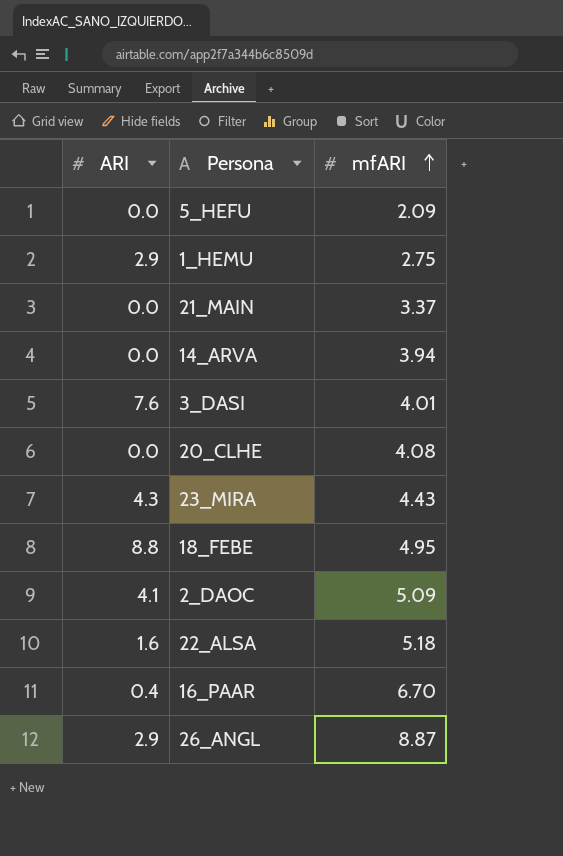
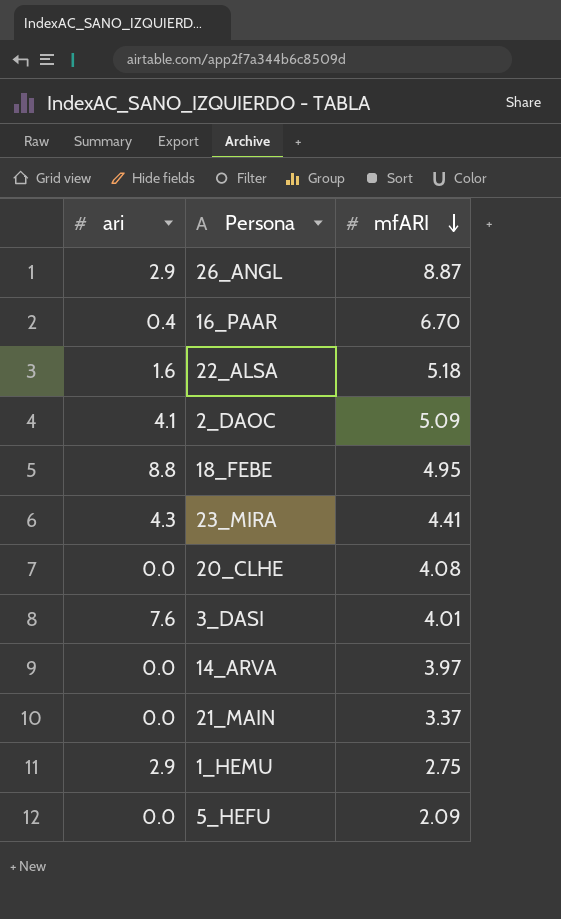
row order: mfARI ascending -> mfARI descending
column name: ARI -> ari
23_MIRA | mfARI: 4.43 -> 4.41
14_ARVA | mfARI: 3.94 -> 3.97

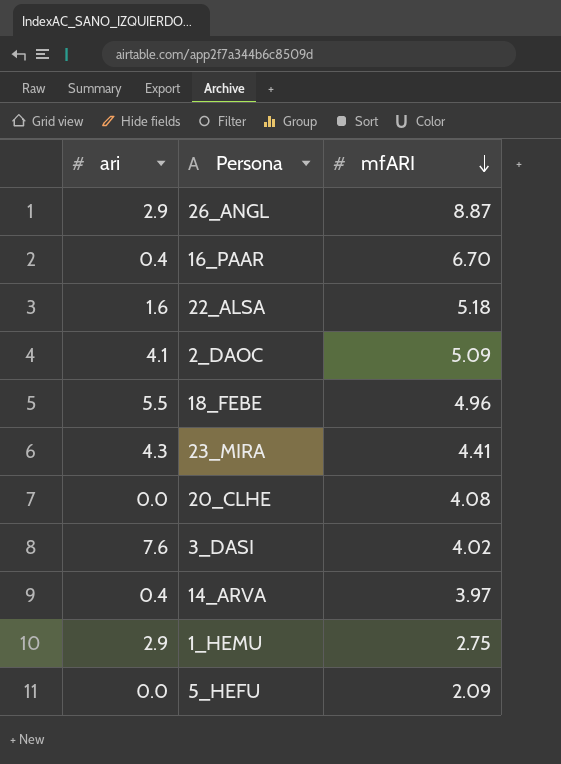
row 21_MAIN: 0.0 | 3.37 -> none
18_FEBE | ari: 8.8 -> 5.5
18_FEBE | mfARI: 4.95 -> 4.96
3_DASI | mfARI: 4.01 -> 4.02
14_ARVA | ari: 0.0 -> 0.4

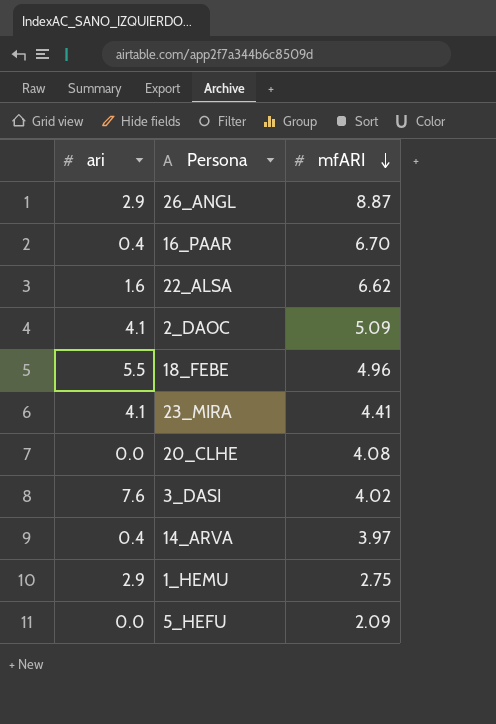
22_ALSA | mfARI: 5.18 -> 6.62
23_MIRA | ari: 4.3 -> 4.1

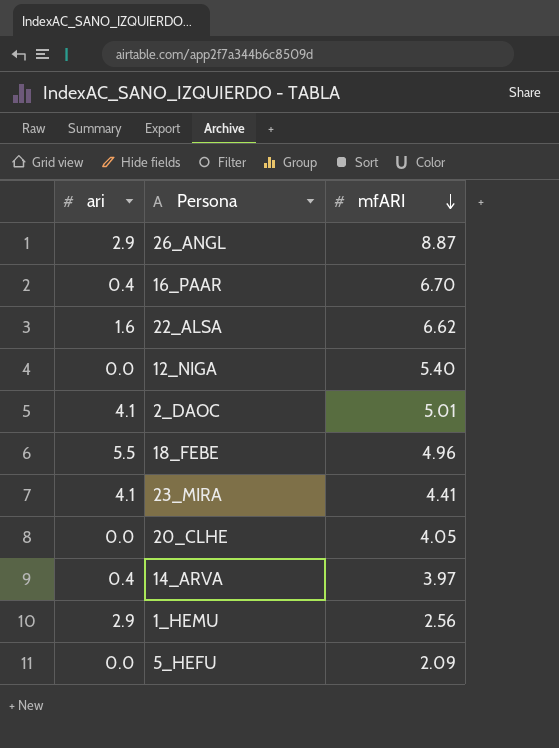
row 3_DASI: 7.6 | 4.02 -> none
row 12_NIGA: none -> 0.0 | 5.40
2_DAOC | mfARI: 5.09 -> 5.01
20_CLHE | mfARI: 4.08 -> 4.05
1_HEMU | mfARI: 2.75 -> 2.56

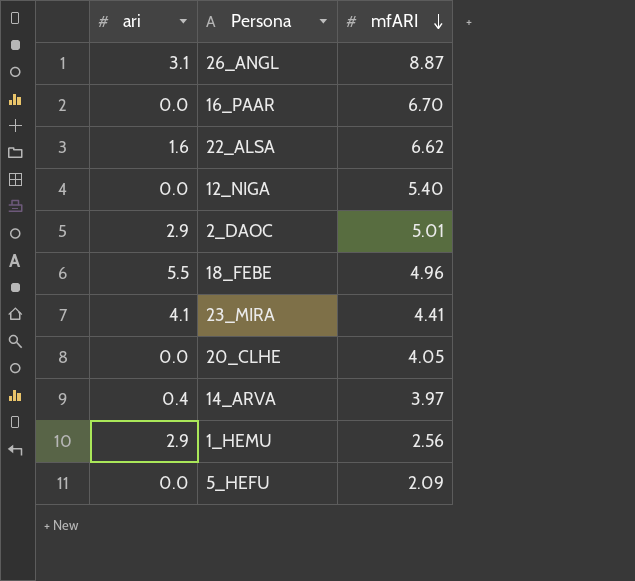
26_ANGL | ari: 2.9 -> 3.1
16_PAAR | ari: 0.4 -> 0.0
2_DAOC | ari: 4.1 -> 2.9

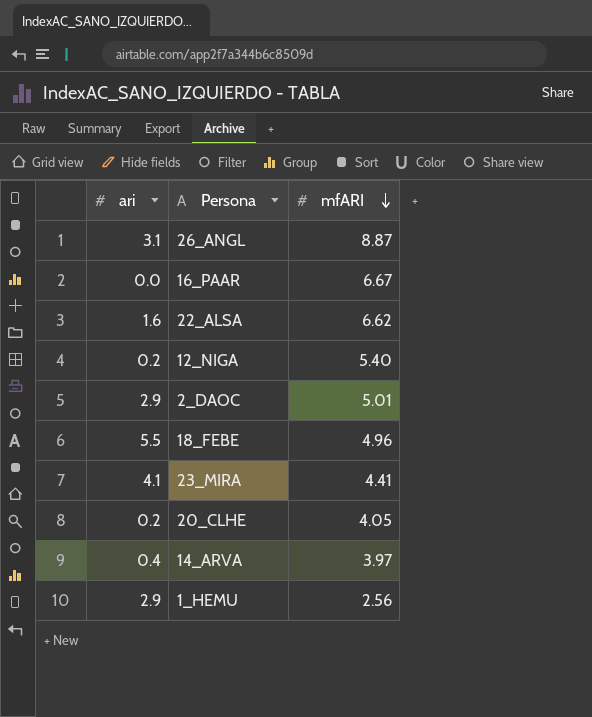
row 5_HEFU: 0.0 | 2.09 -> none
16_PAAR | mfARI: 6.70 -> 6.67
12_NIGA | ari: 0.0 -> 0.2
20_CLHE | ari: 0.0 -> 0.2

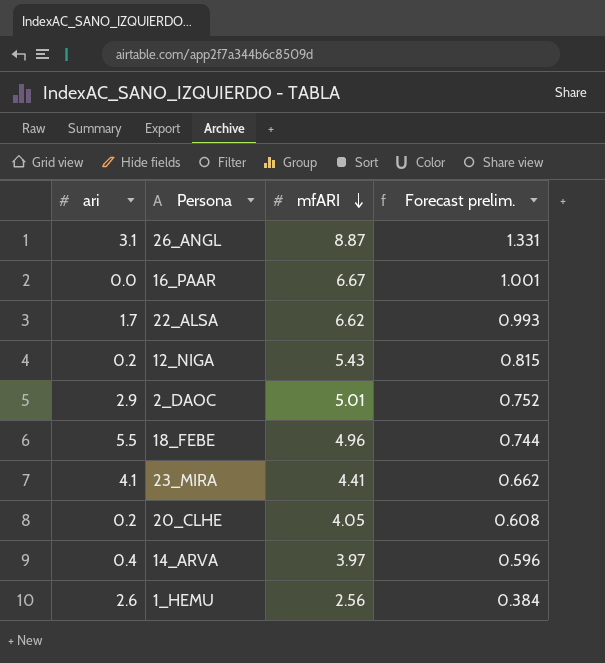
column Forecast prelim. | formula: none -> [mfARI] * 0.15
22_ALSA | ari: 1.6 -> 1.7
12_NIGA | mfARI: 5.40 -> 5.43
1_HEMU | ari: 2.9 -> 2.6

